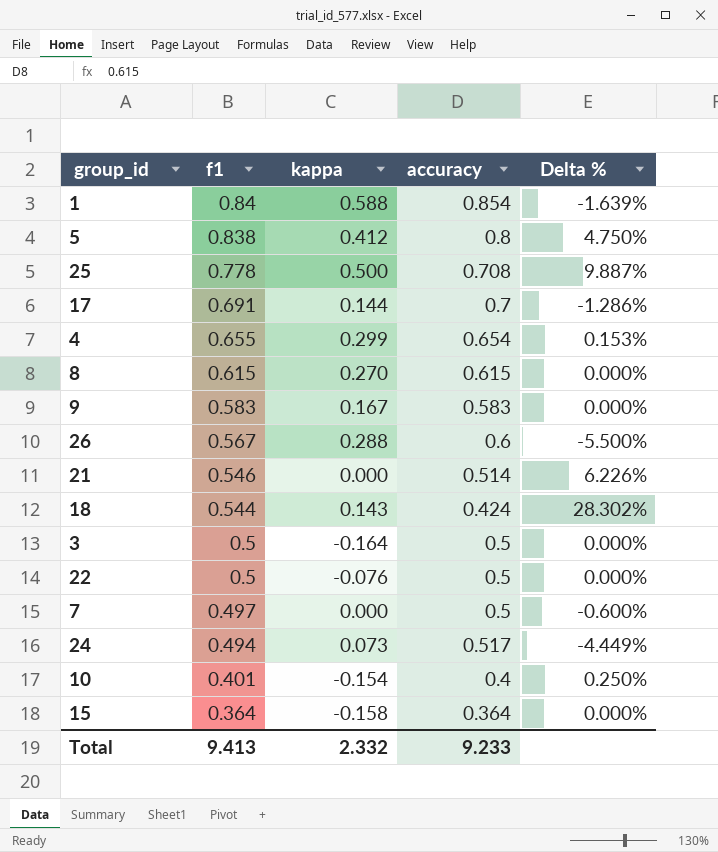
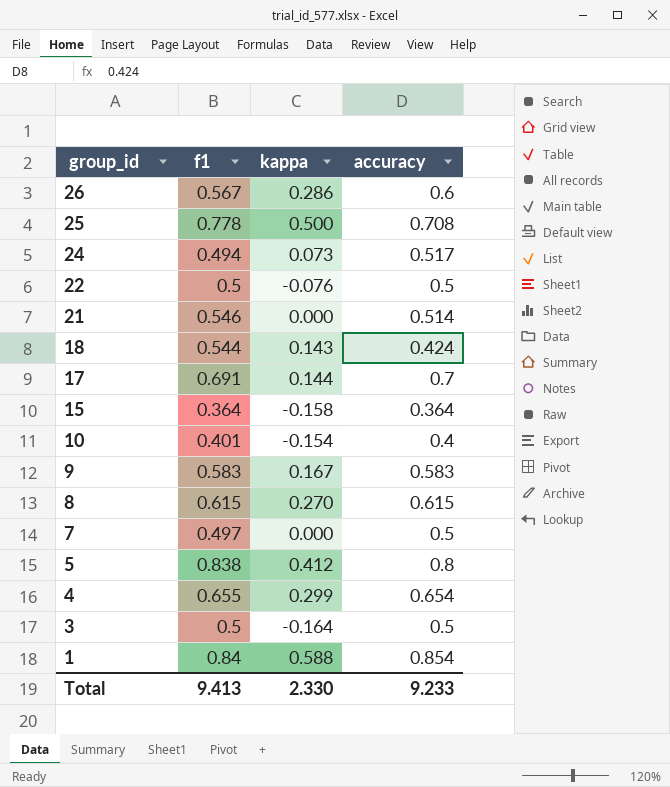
row order: f1 descending -> group_id descending
column Delta % | formula: ([f1] - [accuracy]) / [accuracy] -> none
26 | kappa: 0.288 -> 0.286
Total | kappa: 2.332 -> 2.330

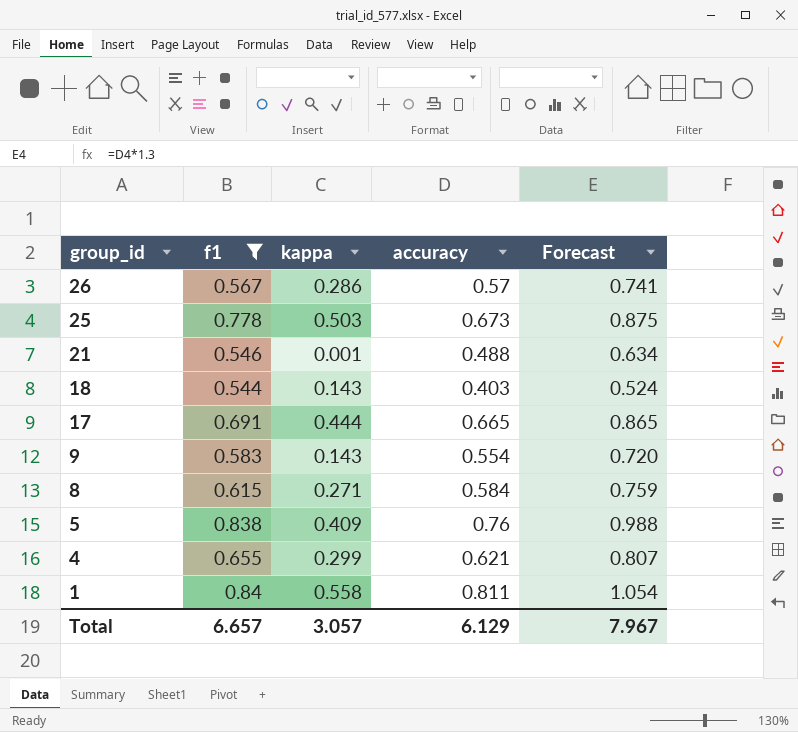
filter: none -> f1 >= 0.544
column Forecast | formula: none -> [accuracy] * 1.3
26 | accuracy: 0.6 -> 0.57
25 | kappa: 0.500 -> 0.503
25 | accuracy: 0.708 -> 0.673
21 | kappa: 0.000 -> 0.001
21 | accuracy: 0.514 -> 0.488
18 | accuracy: 0.424 -> 0.403
17 | kappa: 0.144 -> 0.444
17 | accuracy: 0.7 -> 0.665
9 | kappa: 0.167 -> 0.143
9 | accuracy: 0.583 -> 0.554
8 | kappa: 0.270 -> 0.271
8 | accuracy: 0.615 -> 0.584
5 | kappa: 0.412 -> 0.409
5 | accuracy: 0.8 -> 0.76
4 | accuracy: 0.654 -> 0.621
1 | kappa: 0.588 -> 0.558
1 | accuracy: 0.854 -> 0.811
Total | f1: 9.413 -> 6.657
Total | kappa: 2.330 -> 3.057
Total | accuracy: 9.233 -> 6.129

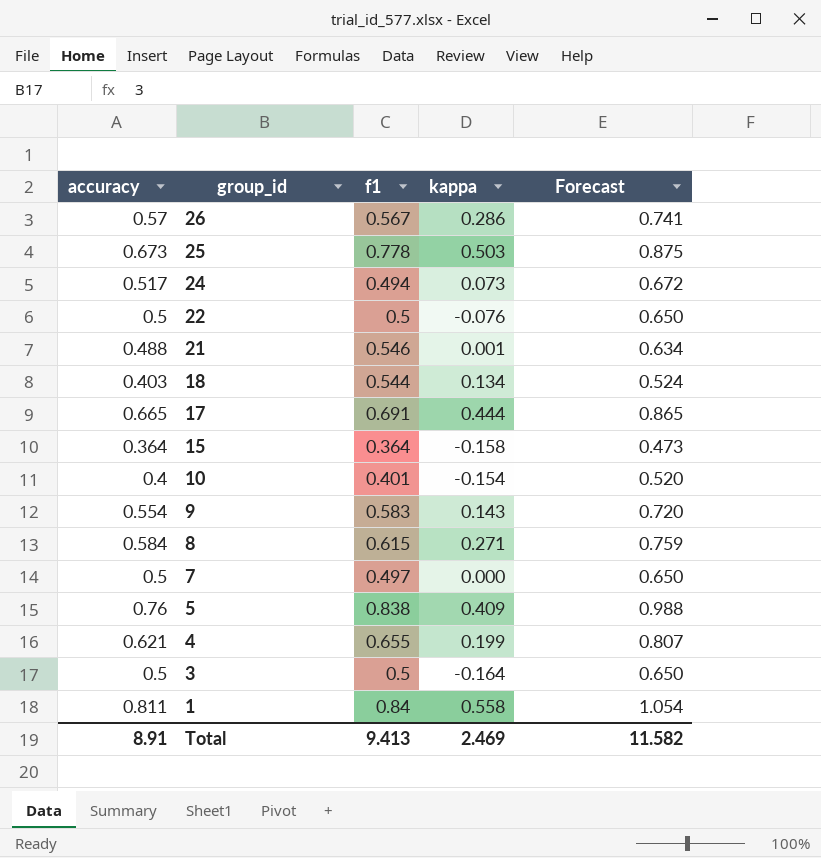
filter: f1 >= 0.544 -> none
column accuracy | position: 4 -> 1
18 | kappa: 0.143 -> 0.134
4 | kappa: 0.299 -> 0.199
Total | accuracy: 6.129 -> 8.91
Total | f1: 6.657 -> 9.413
Total | kappa: 3.057 -> 2.469
Total | Forecast: 7.967 -> 11.582

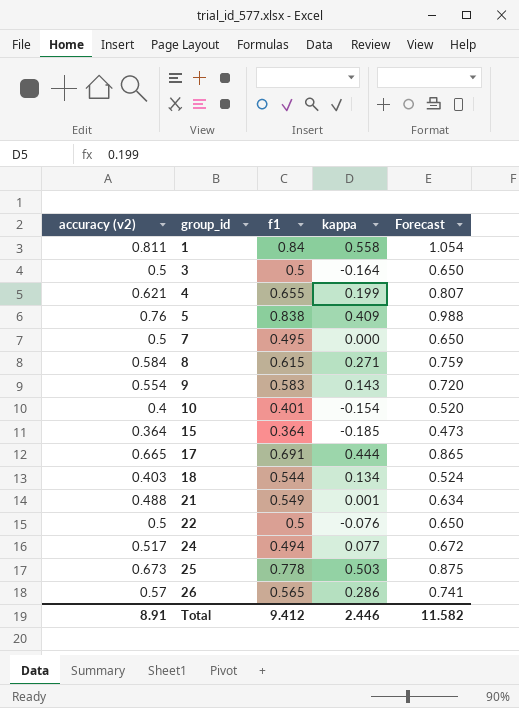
row order: group_id descending -> group_id ascending
column name: accuracy -> accuracy (v2)
7 | f1: 0.497 -> 0.495
15 | kappa: -0.158 -> -0.185
21 | f1: 0.546 -> 0.549
24 | kappa: 0.073 -> 0.077
26 | f1: 0.567 -> 0.565
Total | f1: 9.413 -> 9.412
Total | kappa: 2.469 -> 2.446

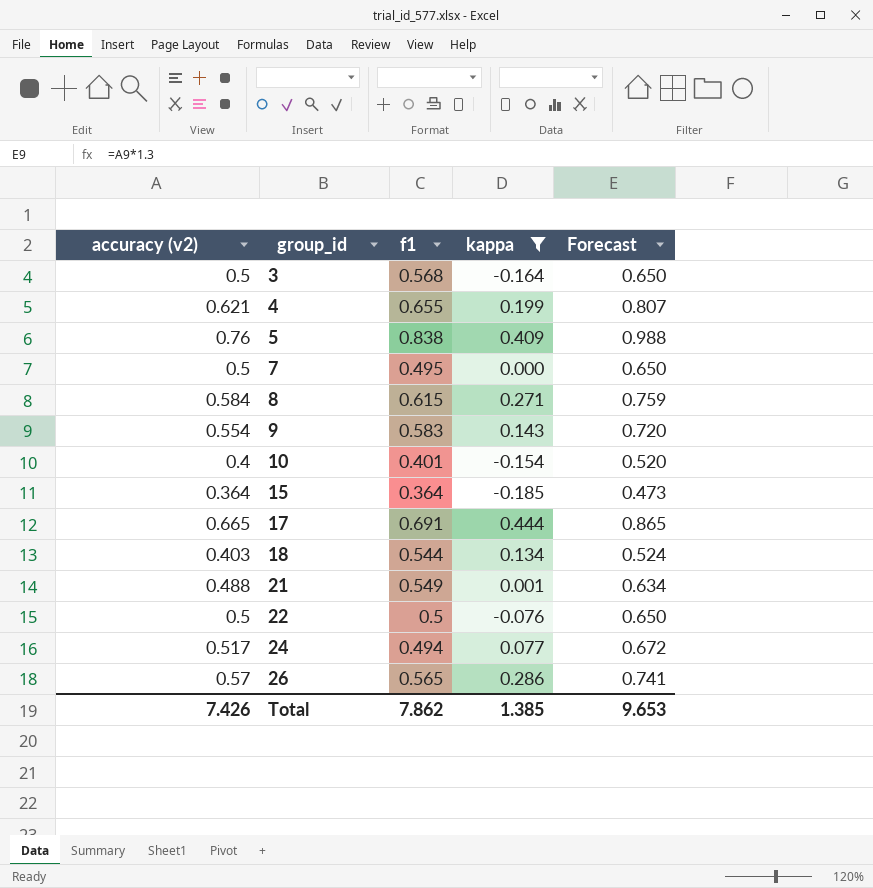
filter: none -> kappa <= 0.444
3 | f1: 0.5 -> 0.568
Total | accuracy (v2): 8.91 -> 7.426
Total | f1: 9.412 -> 7.862
Total | kappa: 2.446 -> 1.385
Total | Forecast: 11.582 -> 9.653

